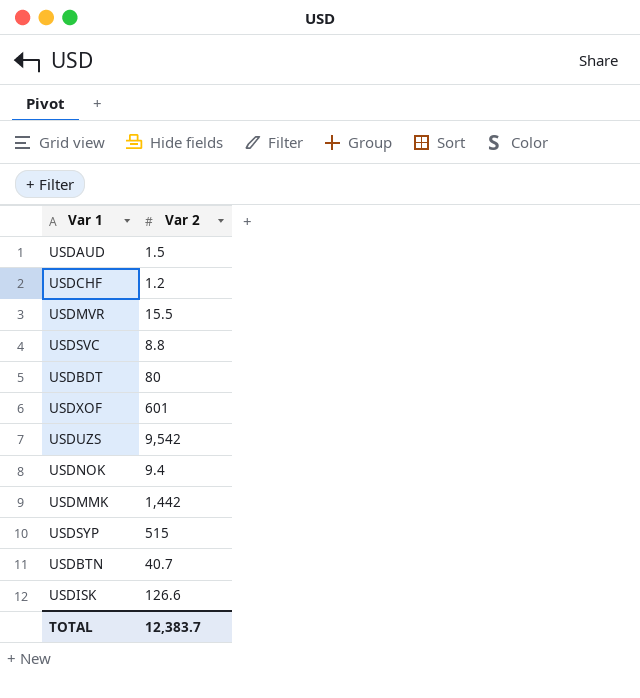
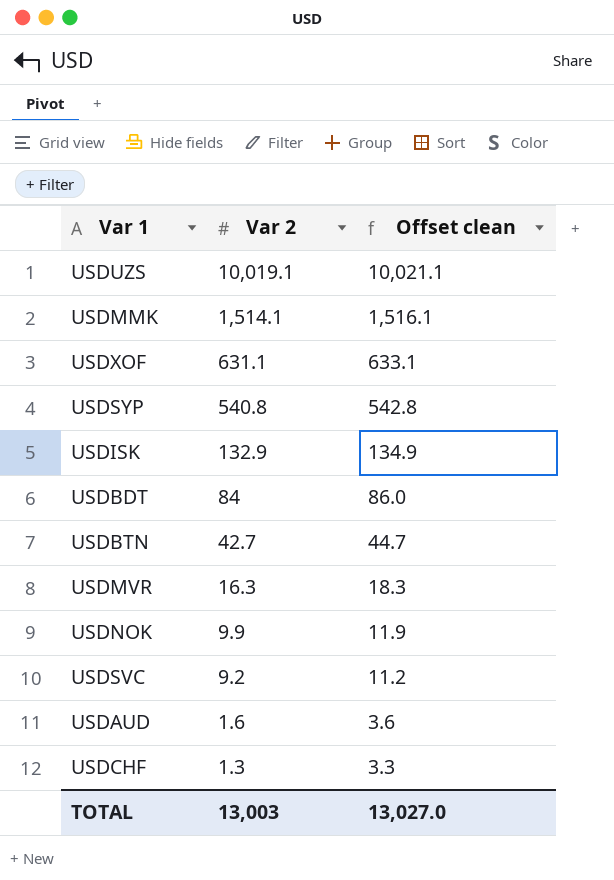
row order: none -> Var 2 descending
column Offset clean | formula: none -> [Var 2] + 2
USDUZS | Var 2: 9,542 -> 10,019.1
USDMMK | Var 2: 1,442 -> 1,514.1
USDXOF | Var 2: 601 -> 631.1
USDSYP | Var 2: 515 -> 540.8
USDISK | Var 2: 126.6 -> 132.9
USDBDT | Var 2: 80 -> 84
USDBTN | Var 2: 40.7 -> 42.7
USDMVR | Var 2: 15.5 -> 16.3
USDNOK | Var 2: 9.4 -> 9.9
USDSVC | Var 2: 8.8 -> 9.2
USDAUD | Var 2: 1.5 -> 1.6
USDCHF | Var 2: 1.2 -> 1.3
TOTAL | Var 2: 12,383.7 -> 13,003

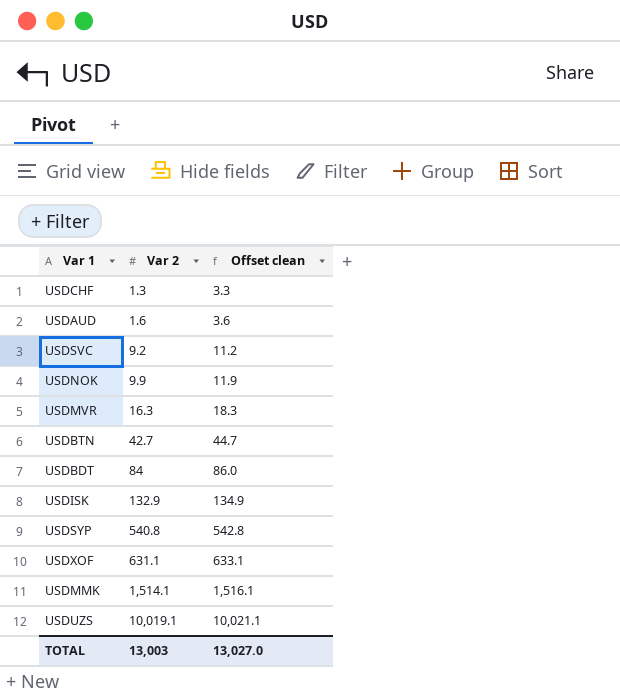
row order: Var 2 descending -> Var 2 ascending

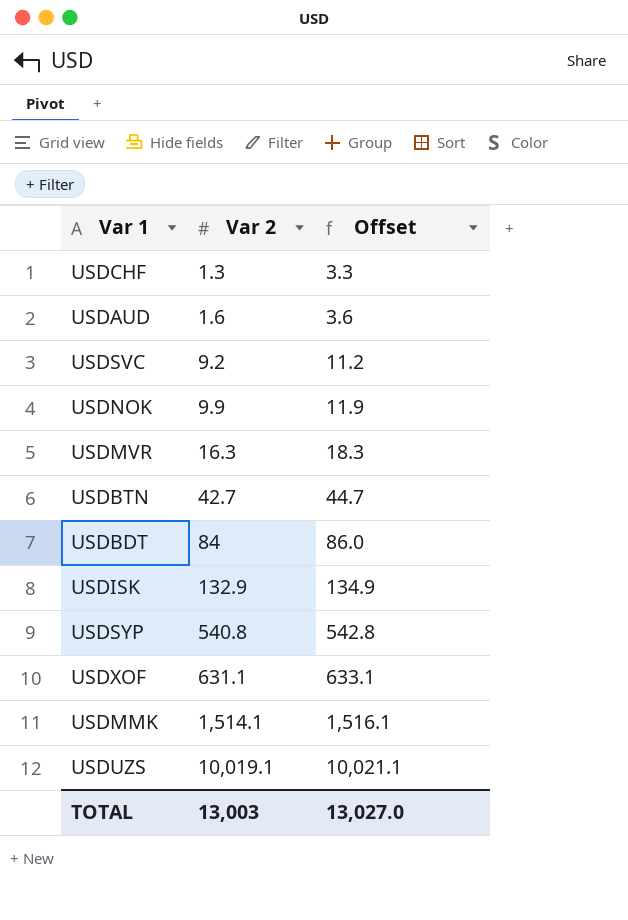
column name: Offset clean -> Offset

